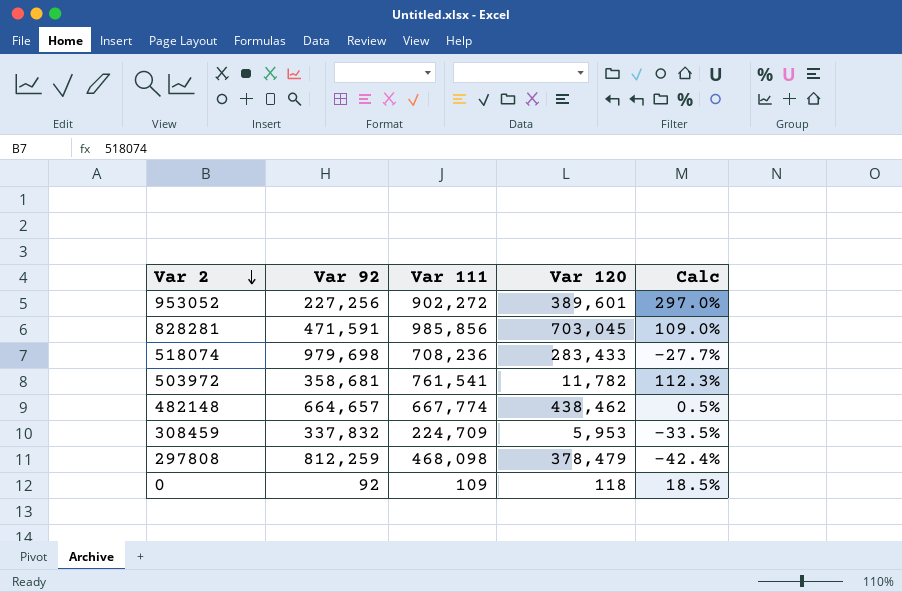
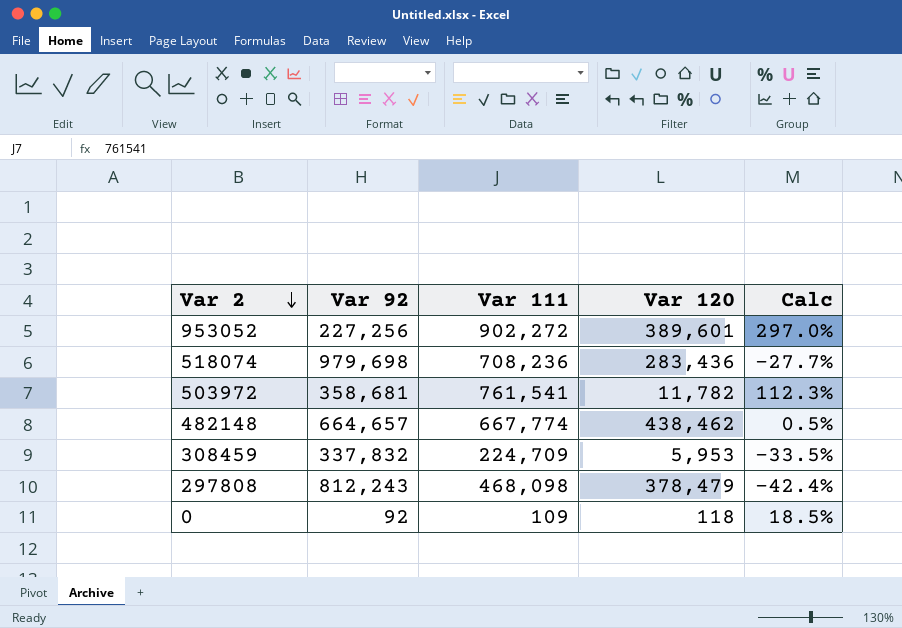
row 828281: 471,591 | 985,856 | 703,045 | 109.0% -> none
518074 | Var 120: 283,433 -> 283,436
297808 | Var 92: 812,259 -> 812,243

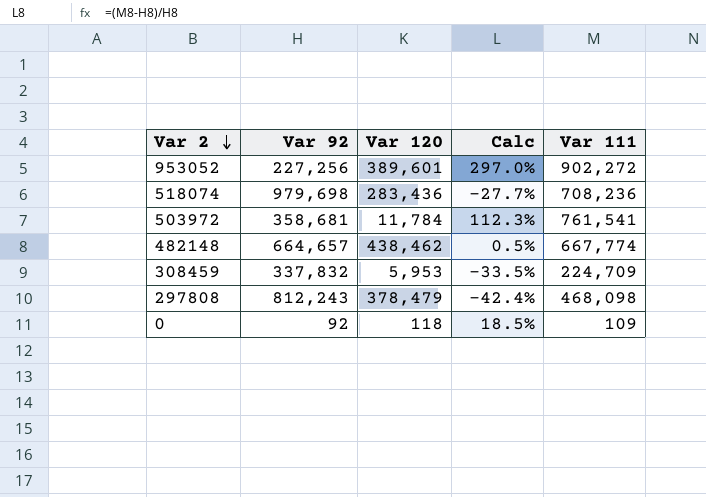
column Var 111 | position: 3 -> 5
503972 | Var 120: 11,782 -> 11,784

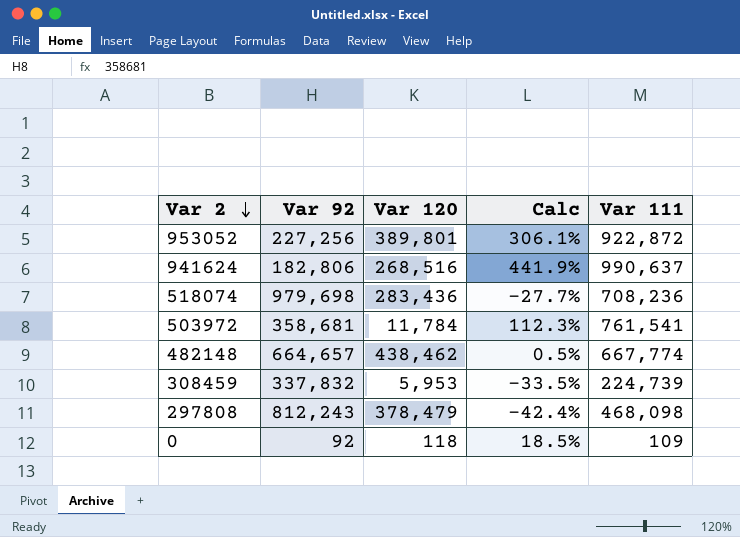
953052 | Var 120: 389,601 -> 389,801
953052 | Calc: 297.0% -> 306.1%
953052 | Var 111: 902,272 -> 922,872
row 941624: none -> 182,806 | 268,516 | 441.9% | 990,637
308459 | Var 111: 224,709 -> 224,739

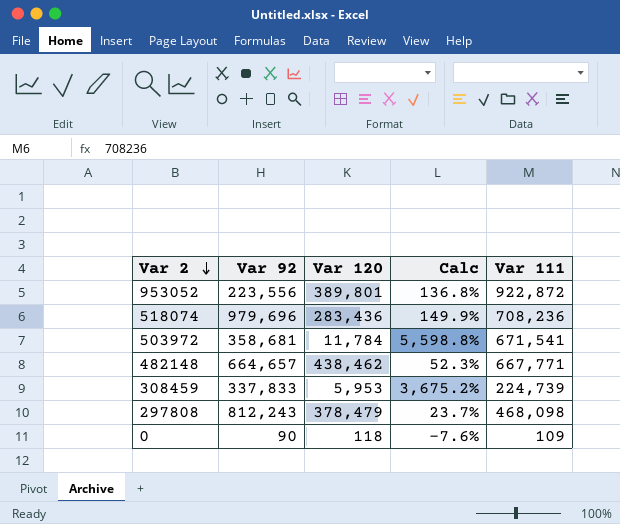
column Calc | formula: ([Var 111] - [Var 92]) / [Var 92] -> ([Var 111] - [Var 120]) / [Var 120]
row 941624: 182,806 | 268,516 | 441.9% | 990,637 -> none
953052 | Var 92: 227,256 -> 223,556
518074 | Var 92: 979,698 -> 979,696
503972 | Var 111: 761,541 -> 671,541
482148 | Var 111: 667,774 -> 667,771
308459 | Var 92: 337,832 -> 337,833
0 | Var 92: 92 -> 90

